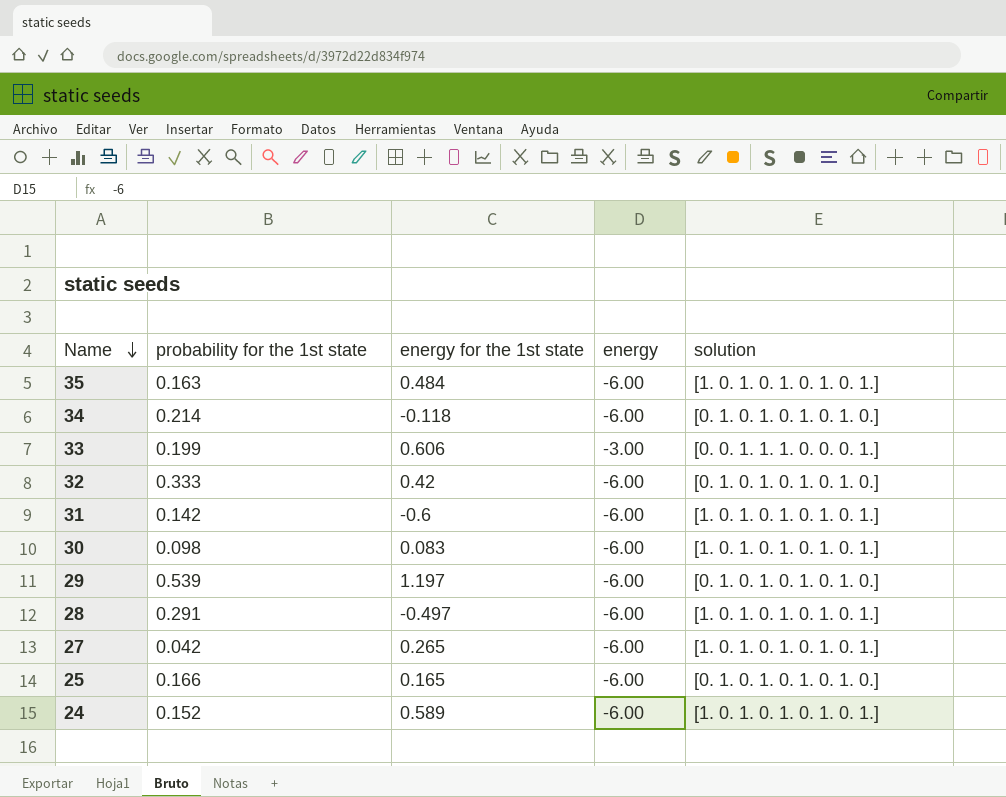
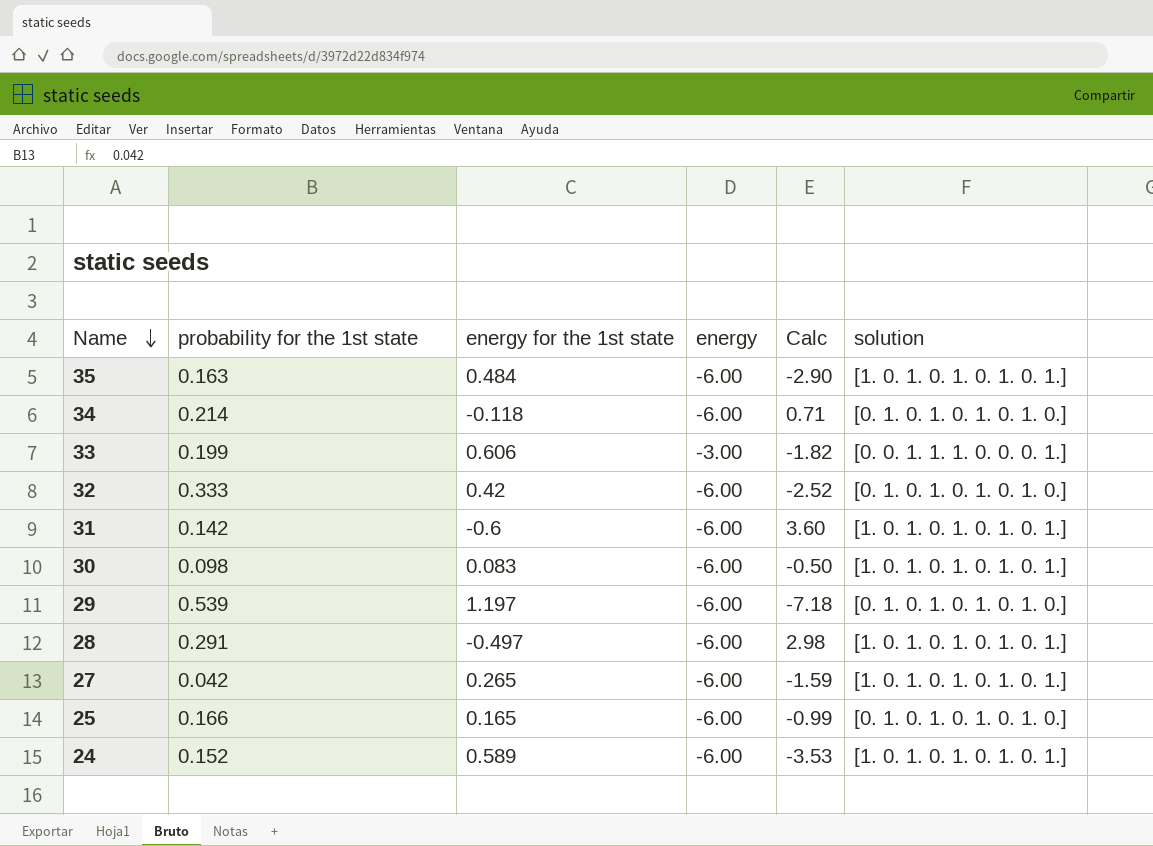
column Calc | formula: none -> [energy for the 1st state] * [energy]

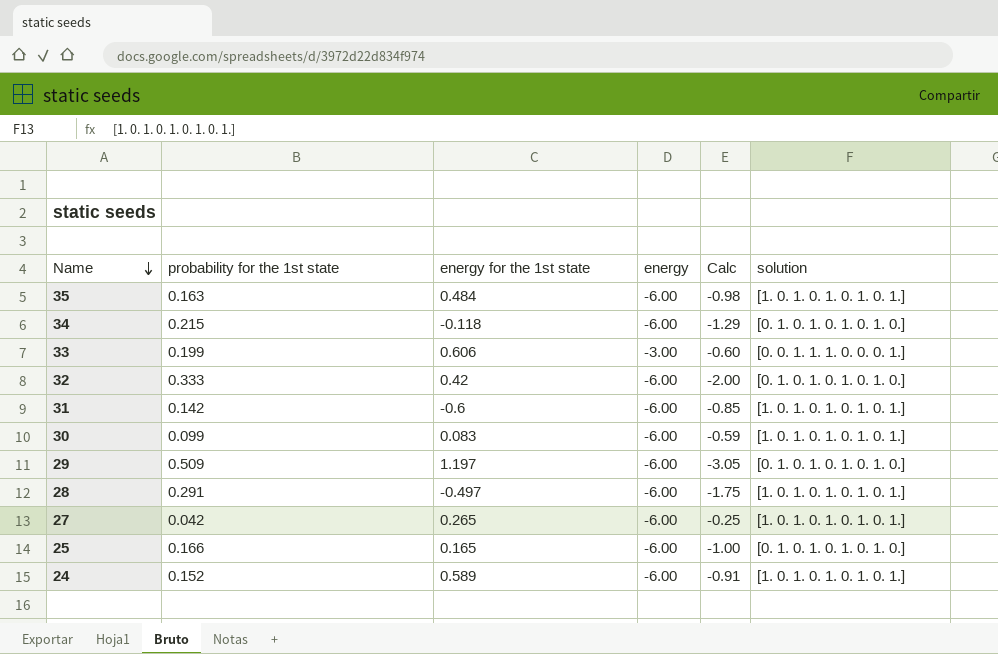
column Calc | formula: [energy for the 1st state] * [energy] -> [probability for the 1st state] * [energy]
34 | probability for the 1st state: 0.214 -> 0.215
30 | probability for the 1st state: 0.098 -> 0.099
29 | probability for the 1st state: 0.539 -> 0.509

